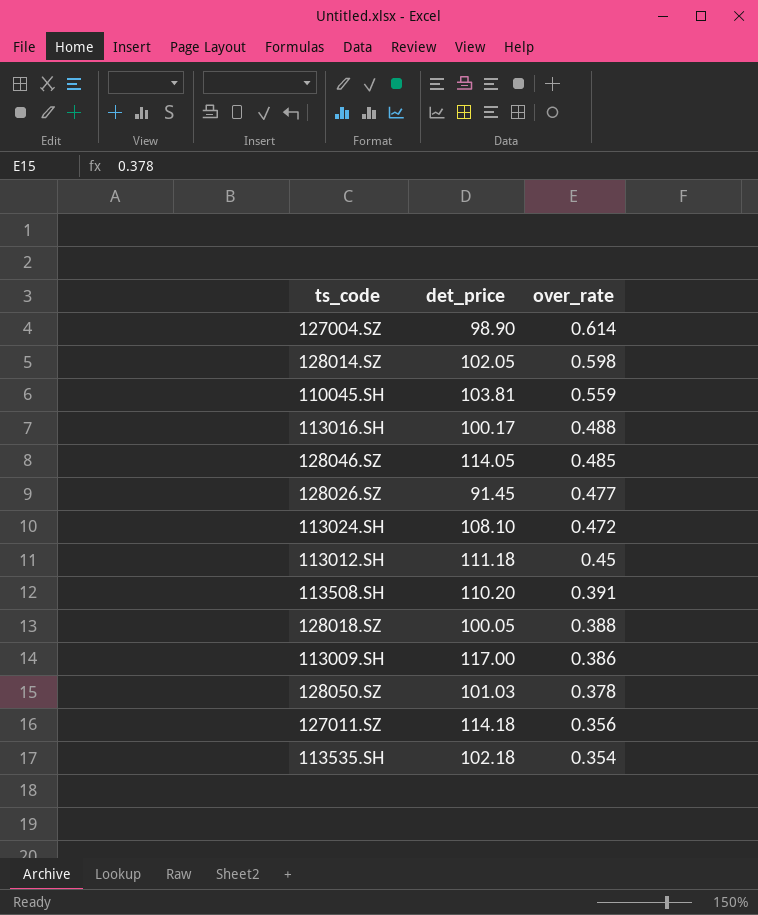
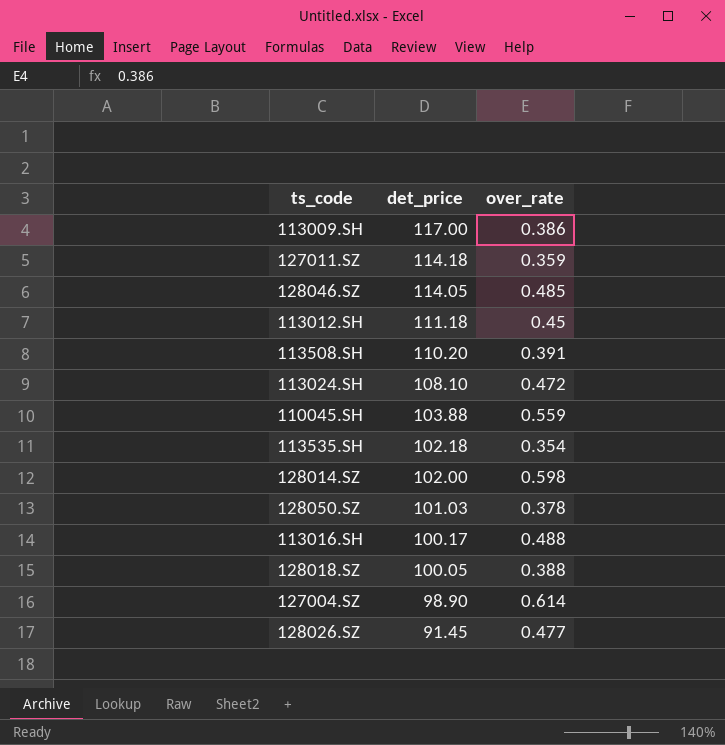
row order: over_rate descending -> det_price descending
127011.SZ | over_rate: 0.356 -> 0.359
110045.SH | det_price: 103.81 -> 103.88
128014.SZ | det_price: 102.05 -> 102.00

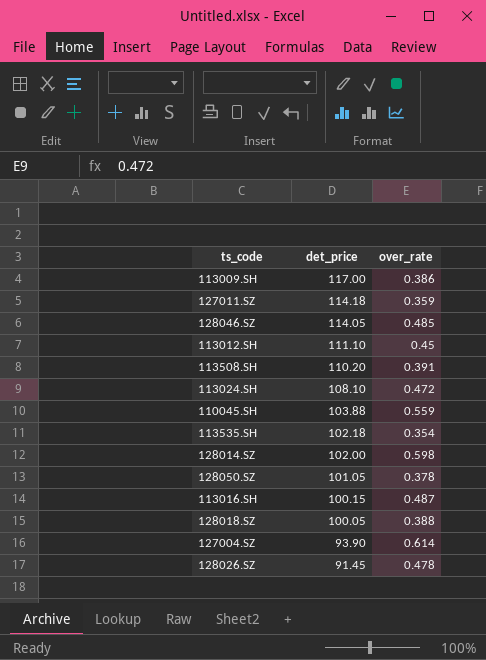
113012.SH | det_price: 111.18 -> 111.10
128050.SZ | det_price: 101.03 -> 101.05
113016.SH | det_price: 100.17 -> 100.15
113016.SH | over_rate: 0.488 -> 0.487
127004.SZ | det_price: 98.90 -> 93.90
128026.SZ | over_rate: 0.477 -> 0.478

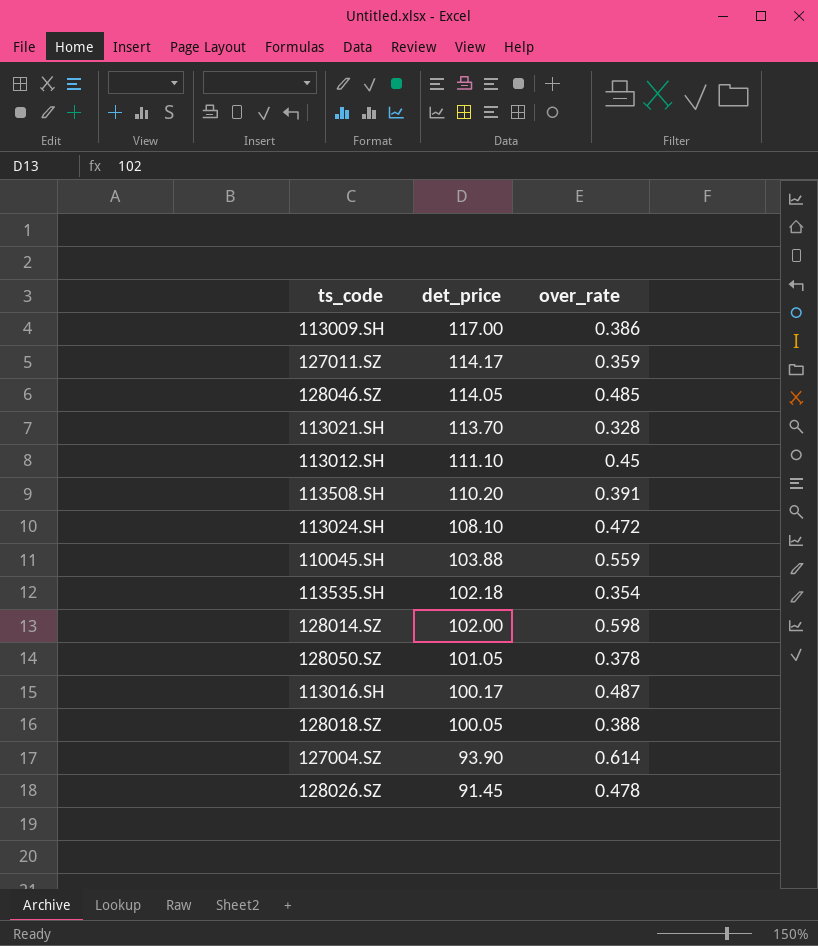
127011.SZ | det_price: 114.18 -> 114.17
row 113021.SH: none -> 113.70 | 0.328
113016.SH | det_price: 100.15 -> 100.17

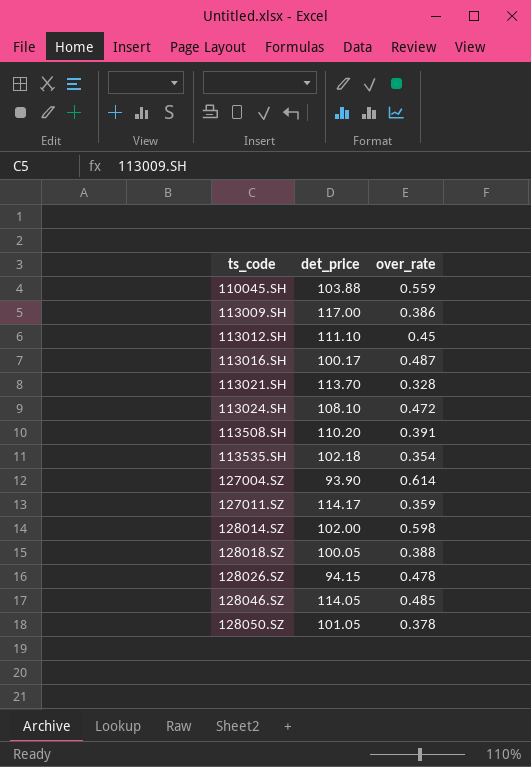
row order: det_price descending -> ts_code ascending
128026.SZ | det_price: 91.45 -> 94.15

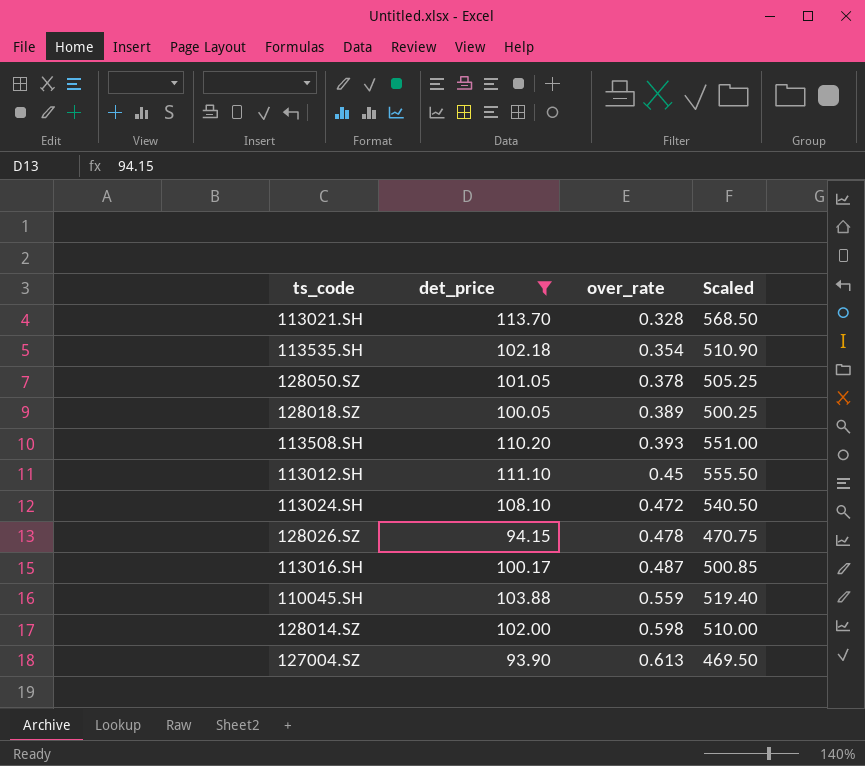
filter: none -> det_price <= 113.70
row order: ts_code ascending -> over_rate ascending
column Scaled | formula: none -> [det_price] * 5
128018.SZ | over_rate: 0.388 -> 0.389
113508.SH | over_rate: 0.391 -> 0.393
127004.SZ | over_rate: 0.614 -> 0.613

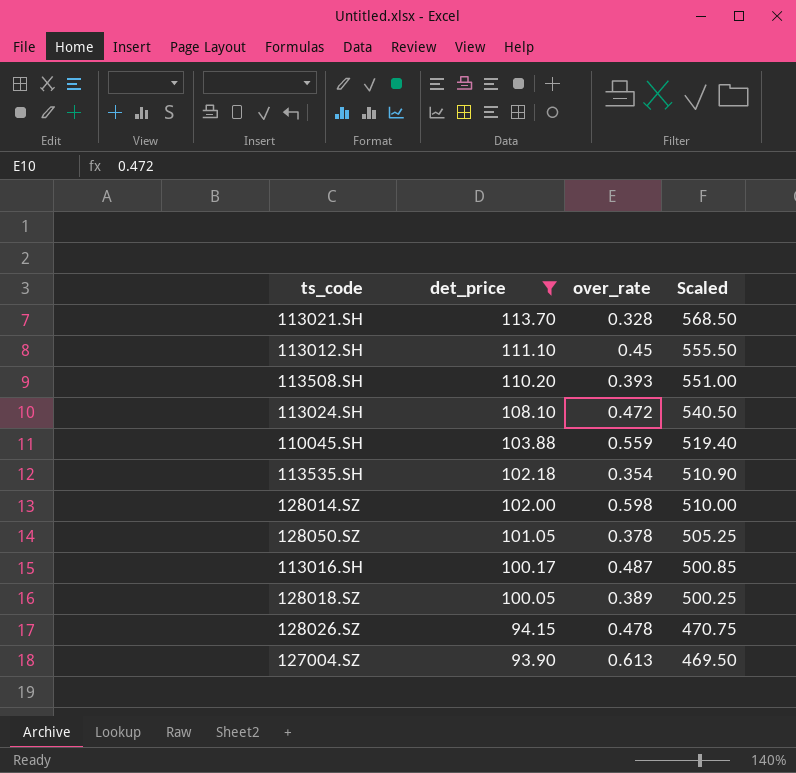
row order: over_rate ascending -> det_price descending

